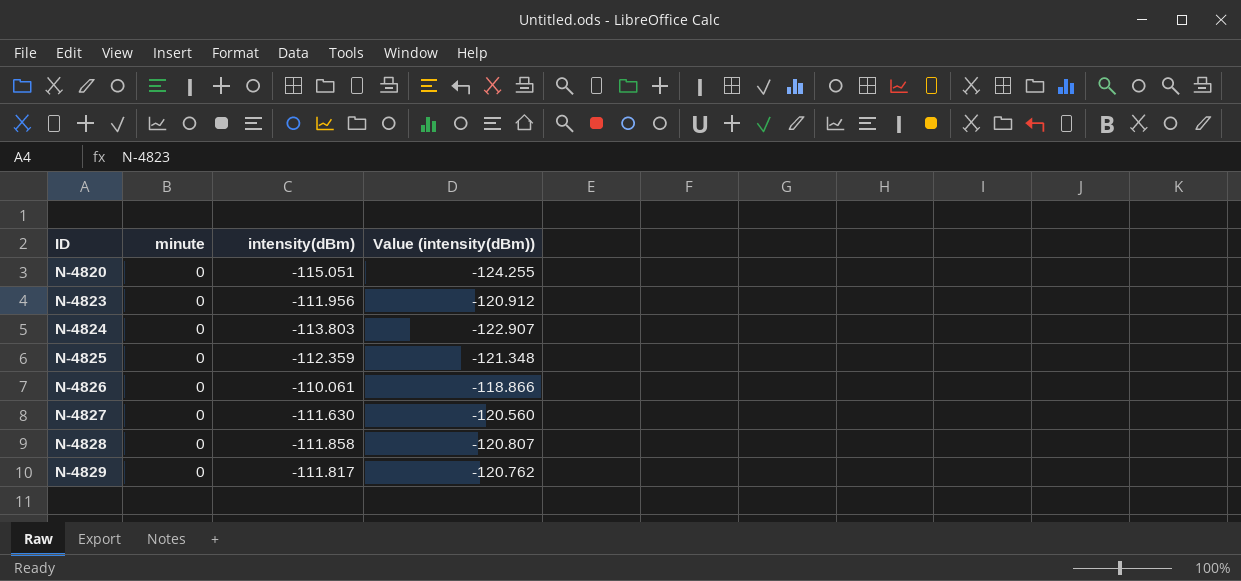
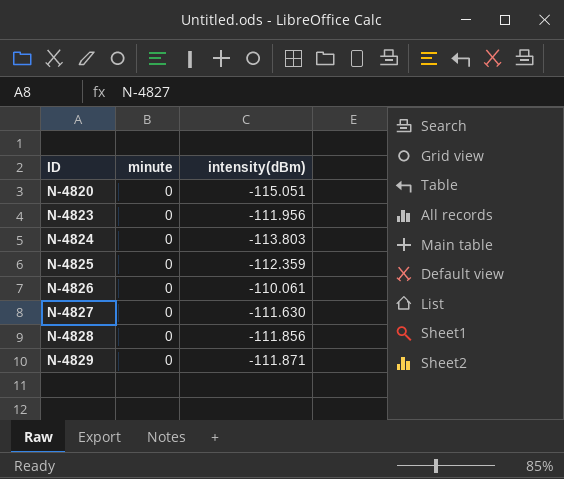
column Value (intensity(dBm)) | formula: [intensity(dBm)] * 1.08 -> none
N-4828 | intensity(dBm): -111.858 -> -111.856
N-4829 | intensity(dBm): -111.817 -> -111.871

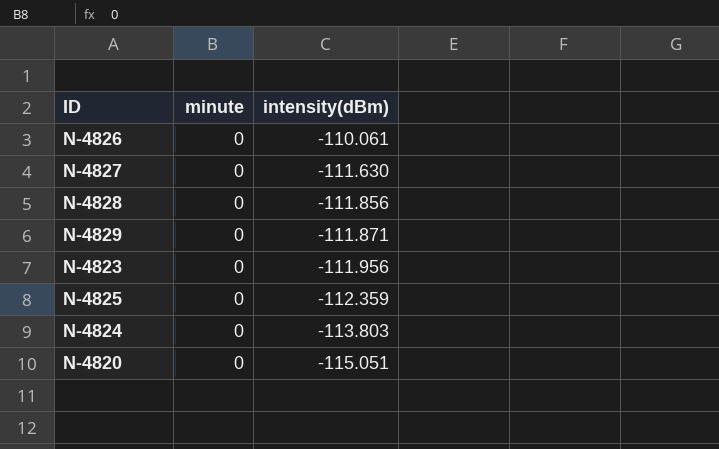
row order: ID ascending -> intensity(dBm) descending

